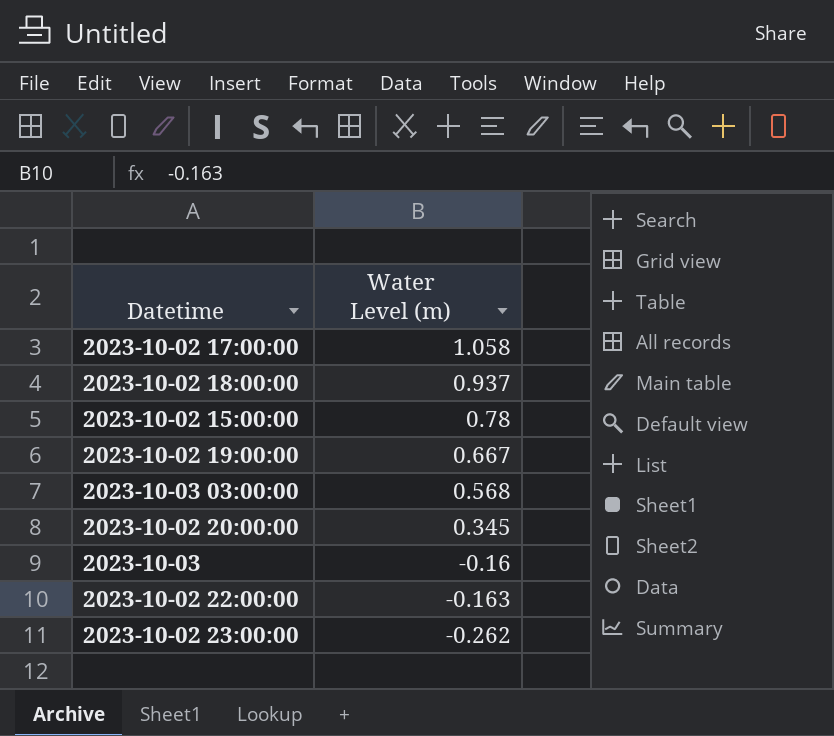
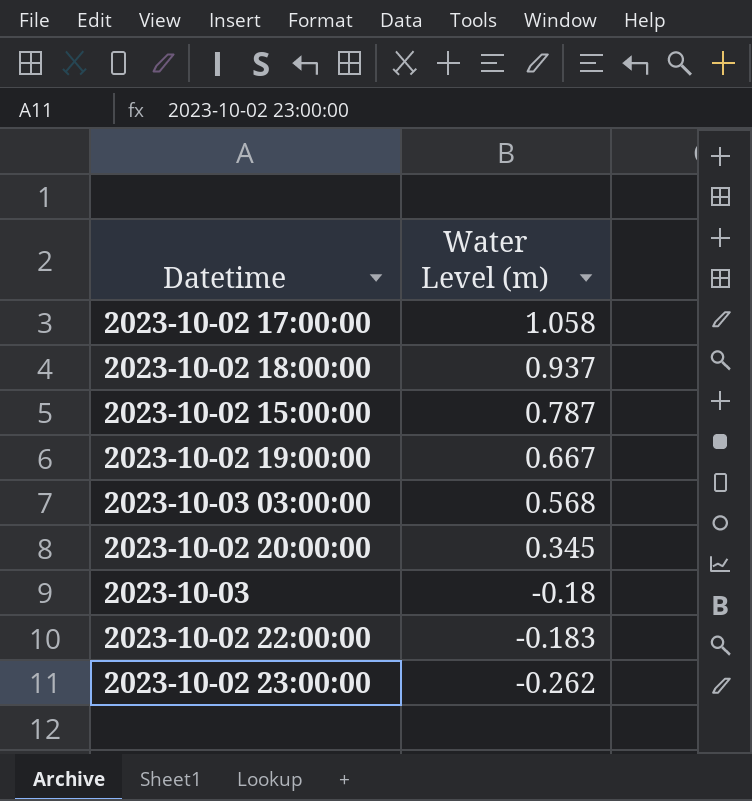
2023-10-02 15:00:00 | Water Level (m): 0.78 -> 0.787
2023-10-03 | Water Level (m): -0.16 -> -0.18
2023-10-02 22:00:00 | Water Level (m): -0.163 -> -0.183

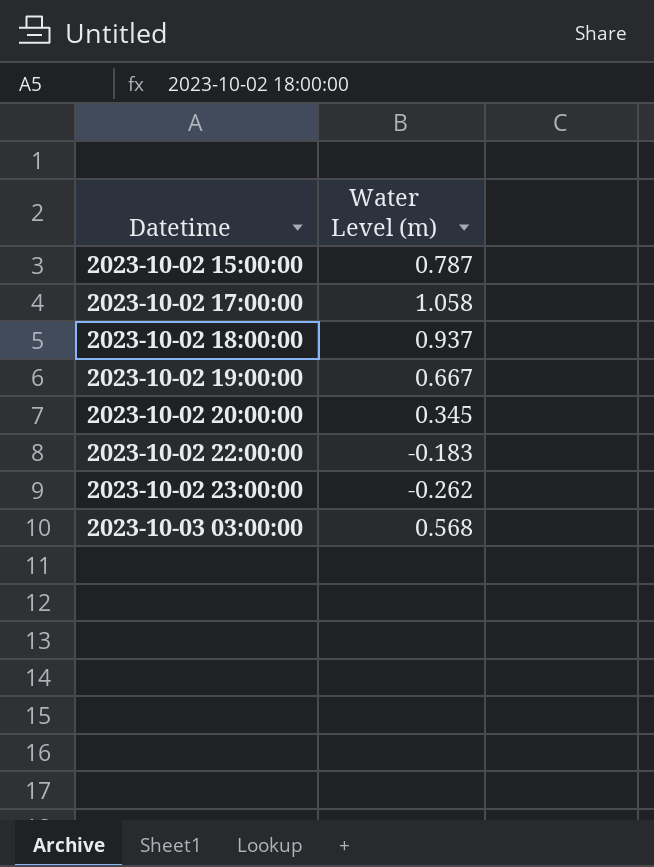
row order: Water Level (m) descending -> Datetime ascending
row 2023-10-03: -0.18 -> none

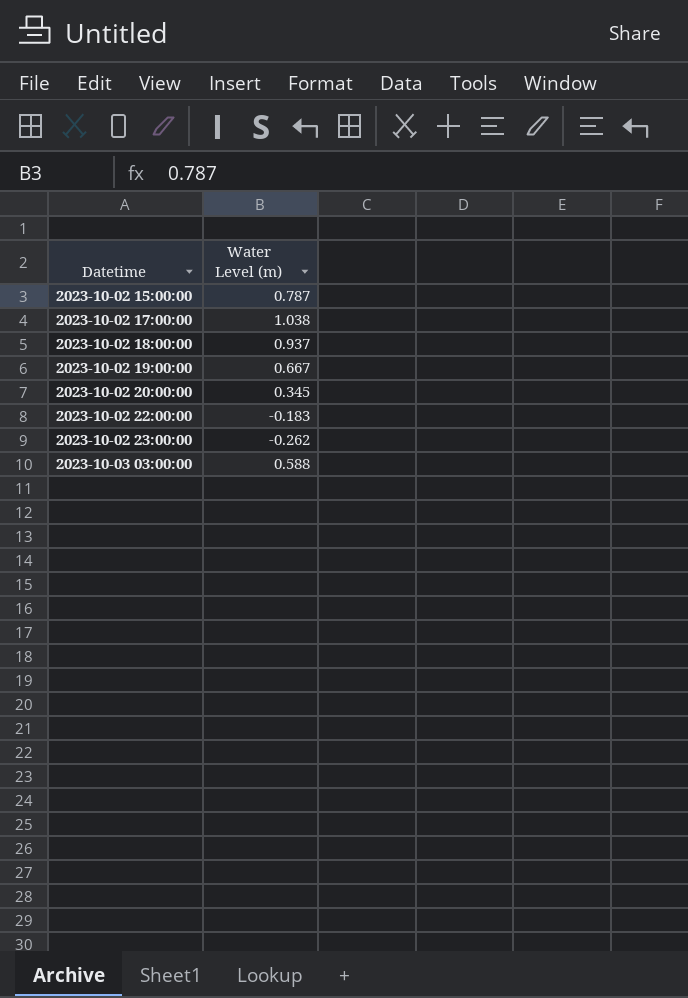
2023-10-02 17:00:00 | Water Level (m): 1.058 -> 1.038
2023-10-03 03:00:00 | Water Level (m): 0.568 -> 0.588

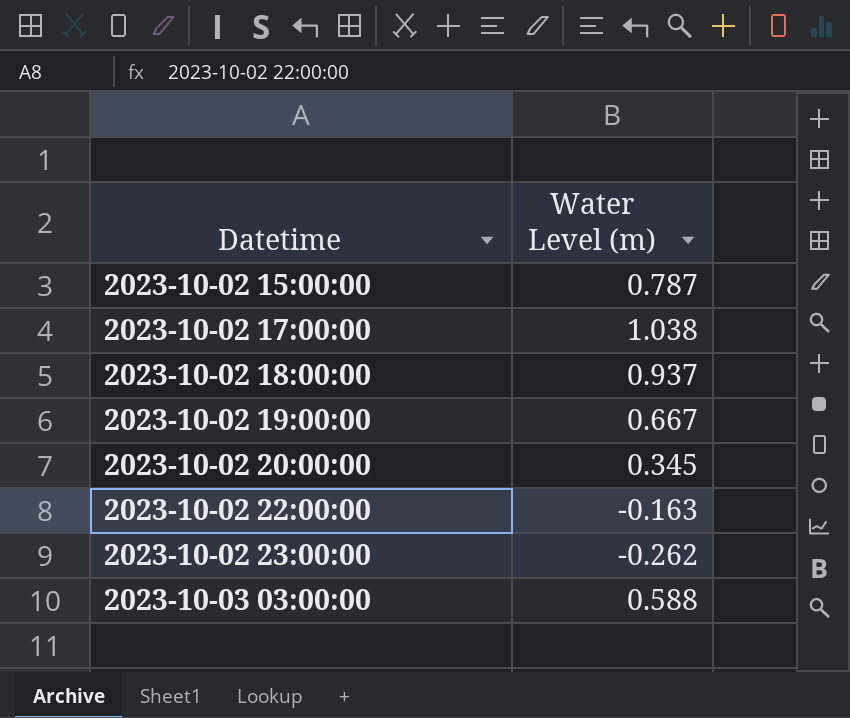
2023-10-02 22:00:00 | Water Level (m): -0.183 -> -0.163

